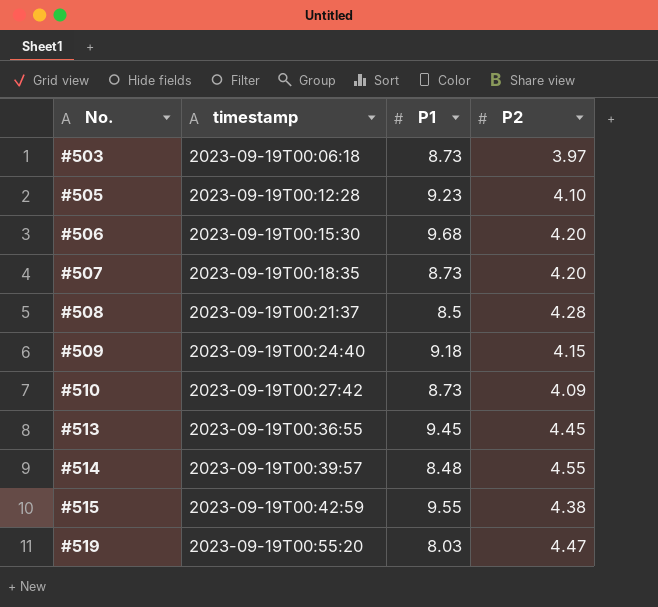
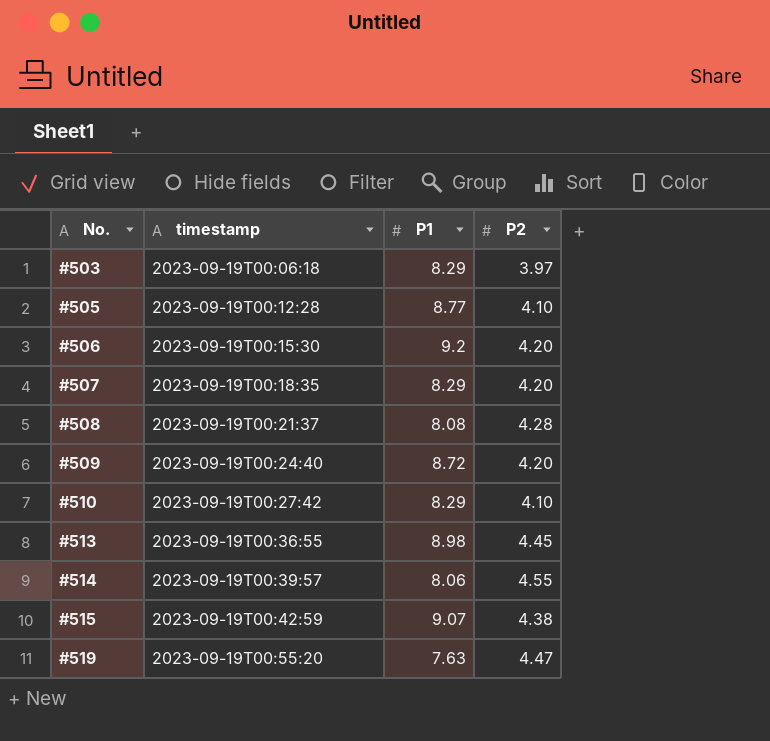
#503 | P1: 8.73 -> 8.29
#505 | P1: 9.23 -> 8.77
#506 | P1: 9.68 -> 9.2
#507 | P1: 8.73 -> 8.29
#508 | P1: 8.5 -> 8.08
#509 | P1: 9.18 -> 8.72
#509 | P2: 4.15 -> 4.20
#510 | P1: 8.73 -> 8.29
#510 | P2: 4.09 -> 4.10
#513 | P1: 9.45 -> 8.98
#514 | P1: 8.48 -> 8.06
#515 | P1: 9.55 -> 9.07
#519 | P1: 8.03 -> 7.63

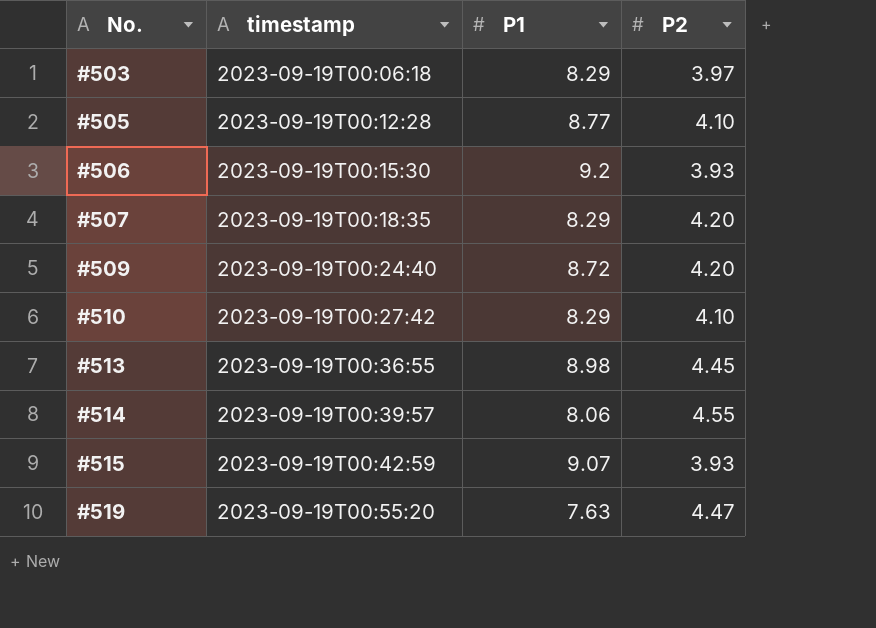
row #508: 2023-09-19T00:21:37 | 8.08 | 4.28 -> none
#506 | P2: 4.20 -> 3.93
#515 | P2: 4.38 -> 3.93

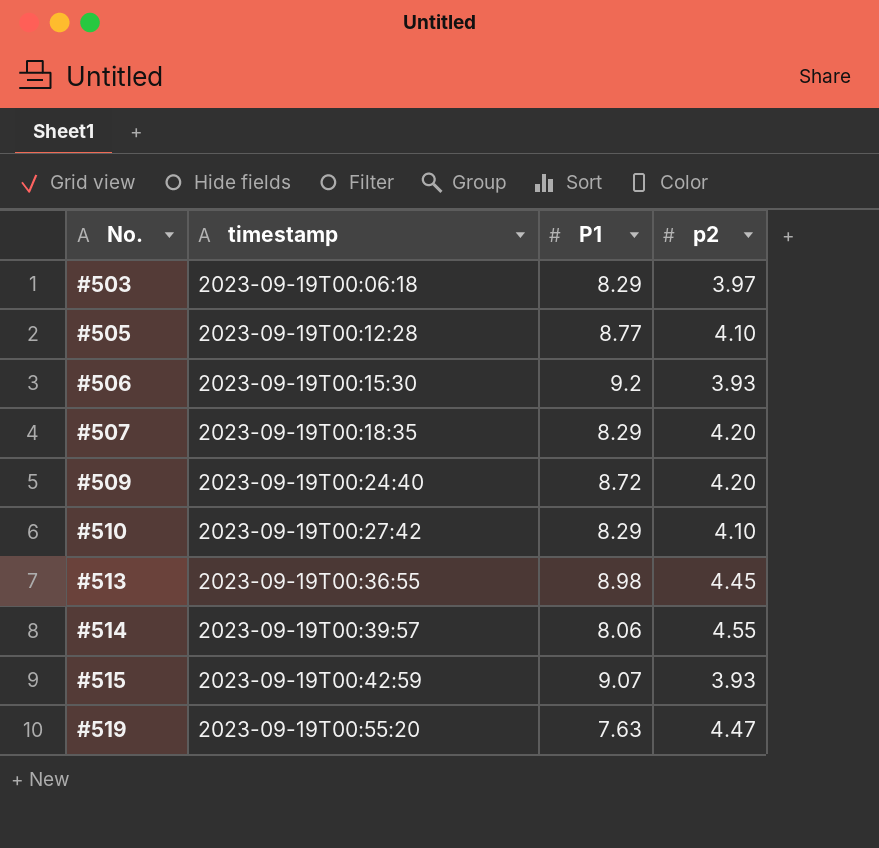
column name: P2 -> p2

